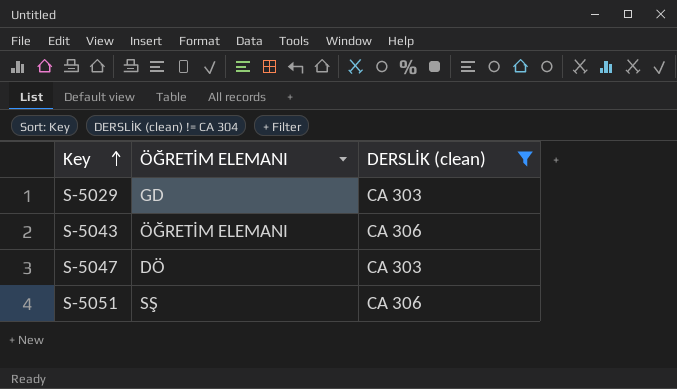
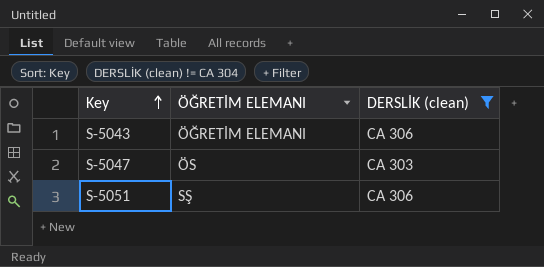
row S-5029: GD | CA 303 -> none
S-5047 | ÖĞRETİM ELEMANI: DÖ -> ÖS

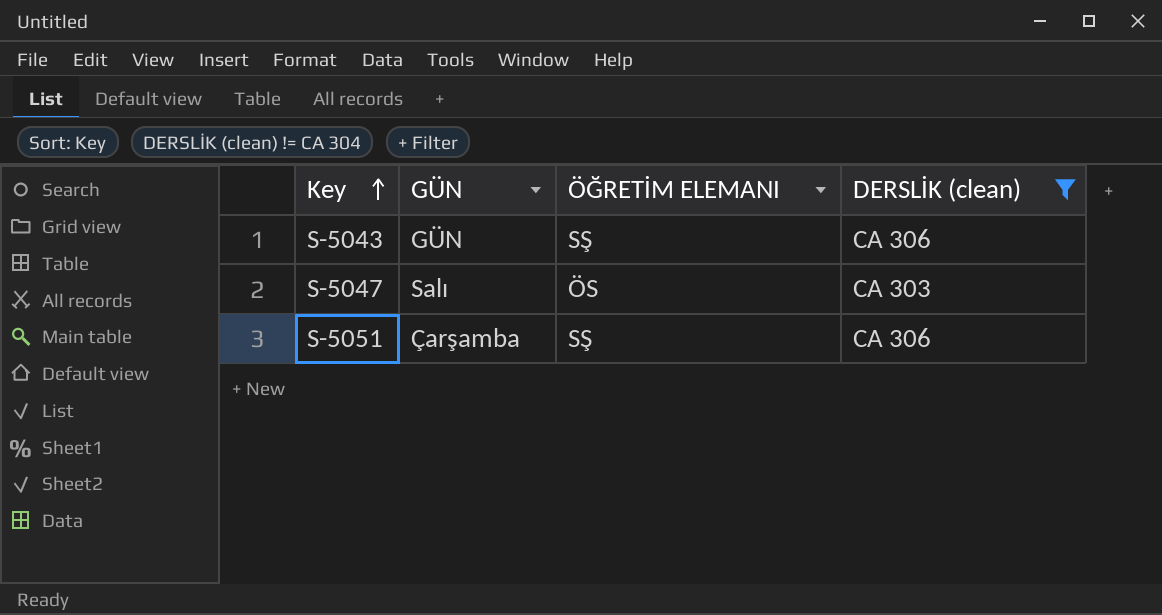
column GÜN | position: none -> 2
S-5043 | ÖĞRETİM ELEMANI: ÖĞRETİM ELEMANI -> SŞ

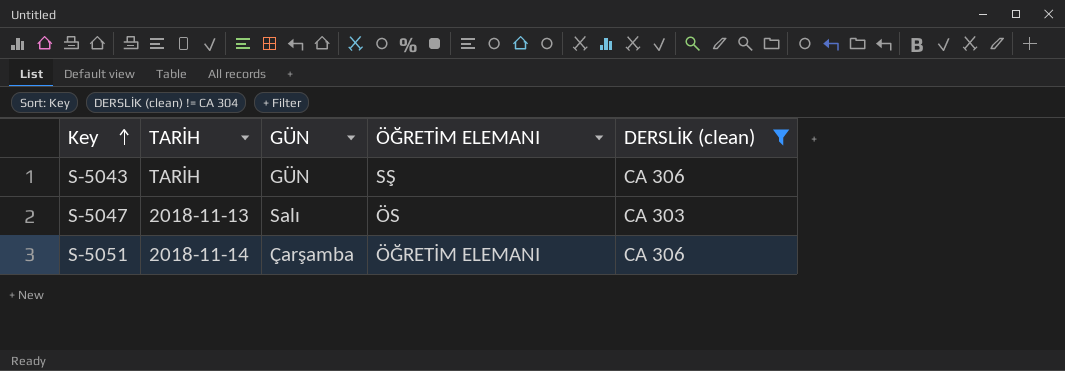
column TARİH | position: none -> 2
S-5051 | ÖĞRETİM ELEMANI: SŞ -> ÖĞRETİM ELEMANI

